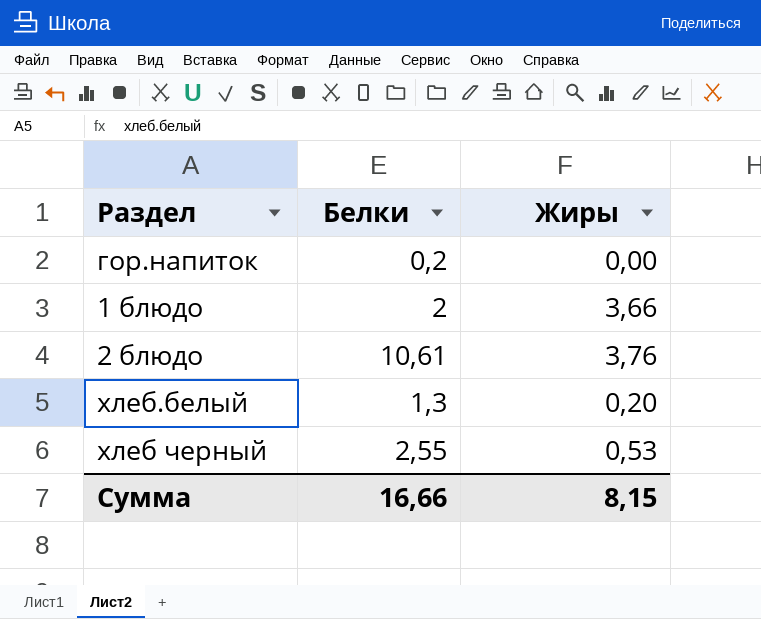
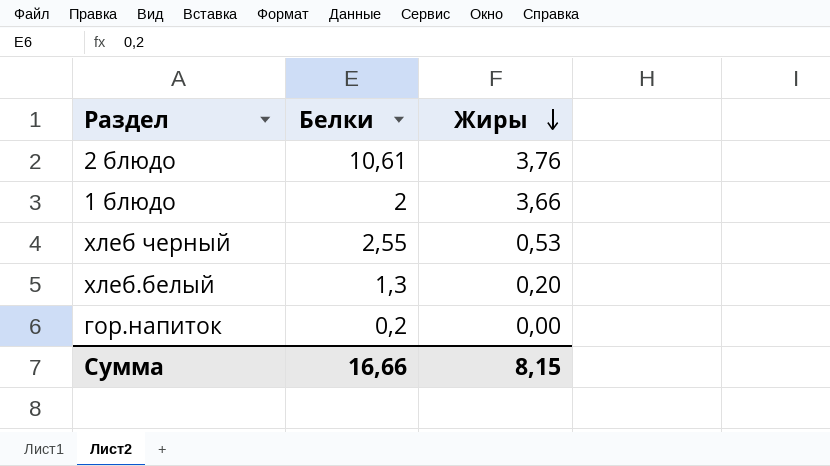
row order: none -> Жиры descending

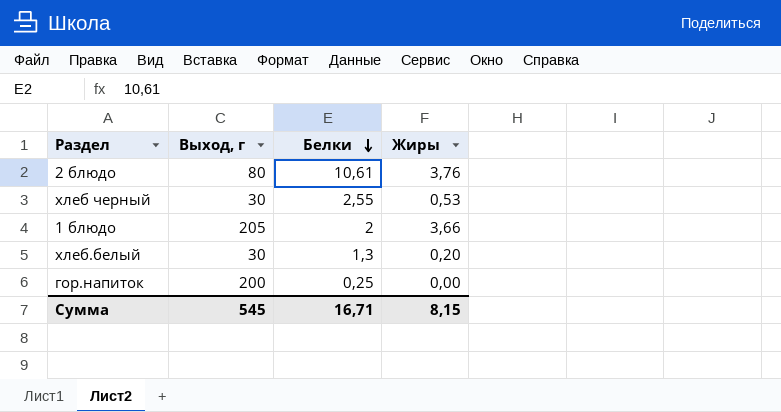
row order: Жиры descending -> Белки descending
column Выход, г | position: none -> 2
гор.напиток | Белки: 0,2 -> 0,25
Сумма | Белки: 16,66 -> 16,71

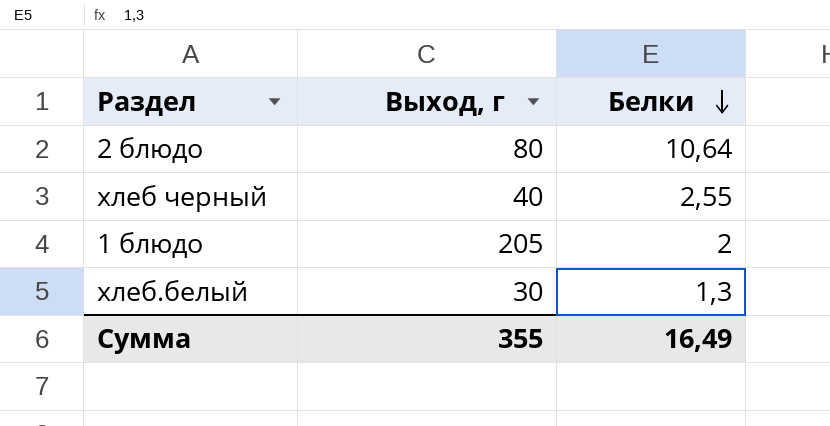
column Жиры | position: 4 -> none
row гор.напиток: 200 | 0,25 | 0,00 -> none
2 блюдо | Белки: 10,61 -> 10,64
хлеб черный | Выход, г: 30 -> 40
Сумма | Выход, г: 545 -> 355
Сумма | Белки: 16,71 -> 16,49

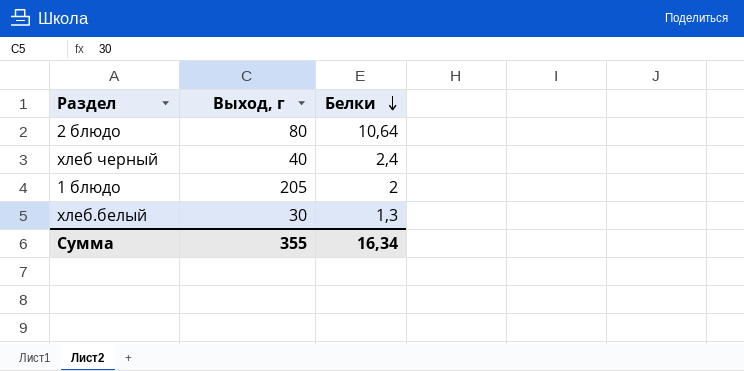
хлеб черный | Белки: 2,55 -> 2,4
Сумма | Белки: 16,49 -> 16,34

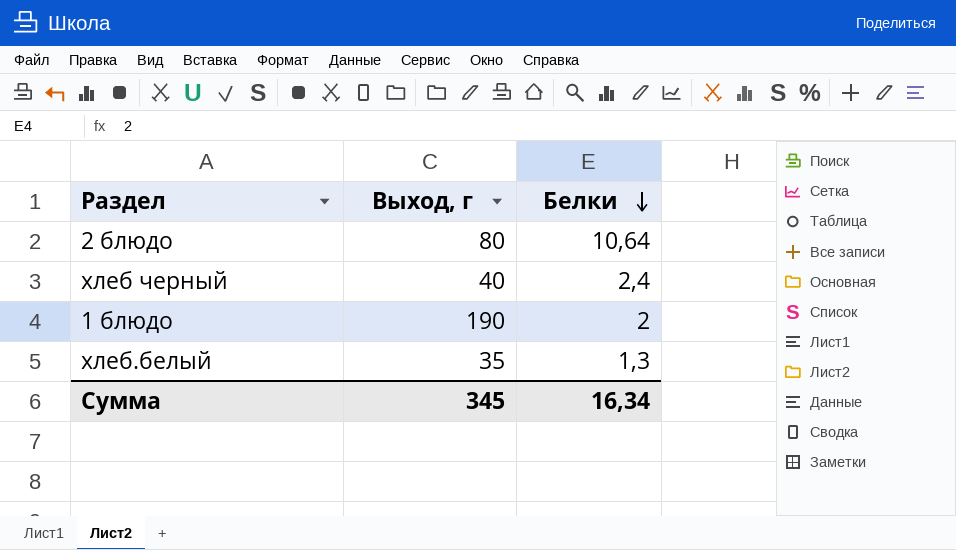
1 блюдо | Выход, г: 205 -> 190
хлеб.белый | Выход, г: 30 -> 35
Сумма | Выход, г: 355 -> 345

